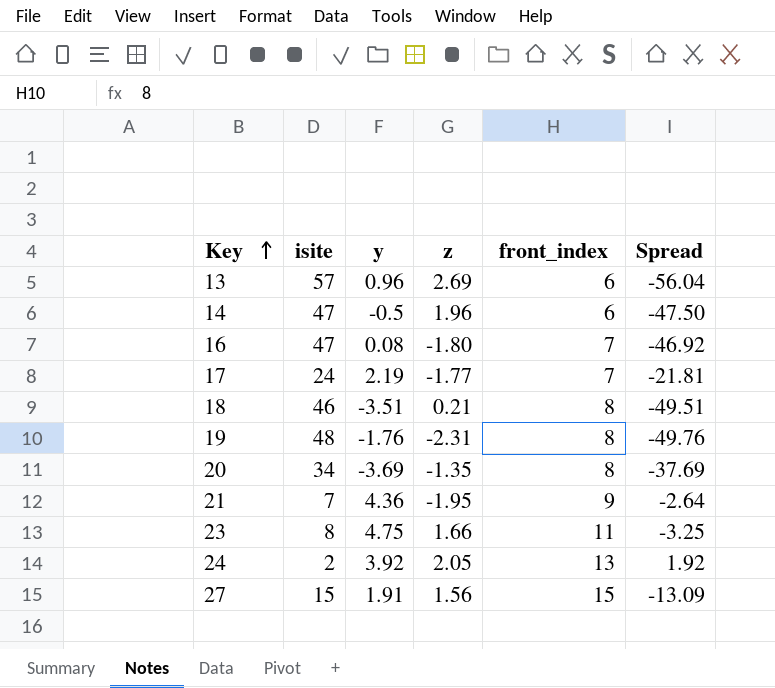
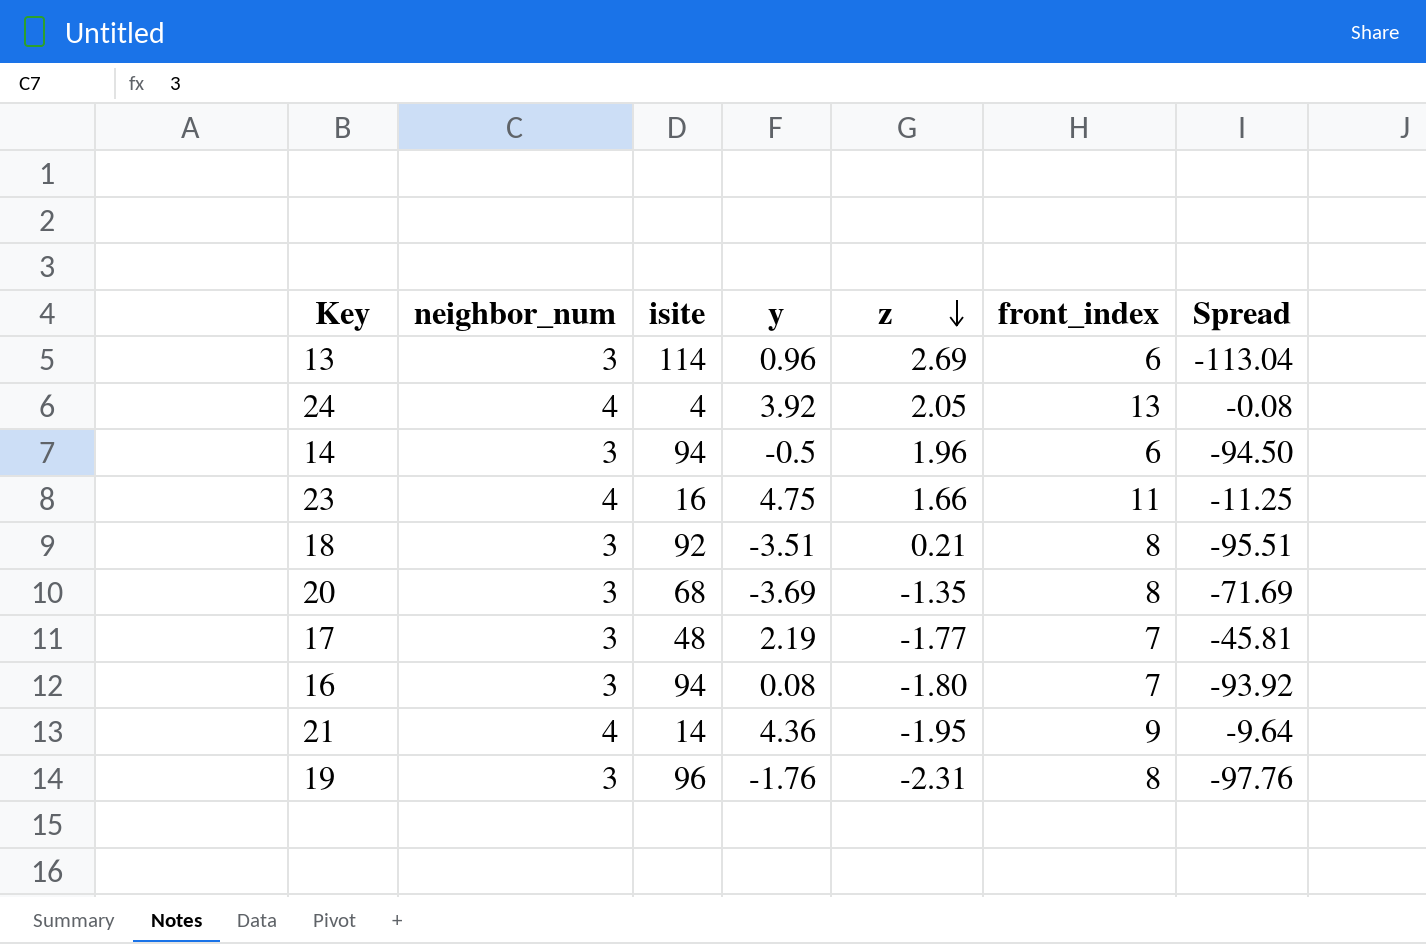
row order: Key ascending -> z descending
column neighbor_num | position: none -> 2
row 27: 15 | 1.91 | 1.56 | 15 | -13.09 -> none
13 | isite: 57 -> 114
13 | Spread: -56.04 -> -113.04
24 | isite: 2 -> 4
24 | Spread: 1.92 -> -0.08
14 | isite: 47 -> 94
14 | Spread: -47.50 -> -94.50
23 | isite: 8 -> 16
23 | Spread: -3.25 -> -11.25
18 | isite: 46 -> 92
18 | Spread: -49.51 -> -95.51
20 | isite: 34 -> 68
20 | Spread: -37.69 -> -71.69
17 | isite: 24 -> 48
17 | Spread: -21.81 -> -45.81
16 | isite: 47 -> 94
16 | Spread: -46.92 -> -93.92
21 | isite: 7 -> 14
21 | Spread: -2.64 -> -9.64
19 | isite: 48 -> 96
19 | Spread: -49.76 -> -97.76

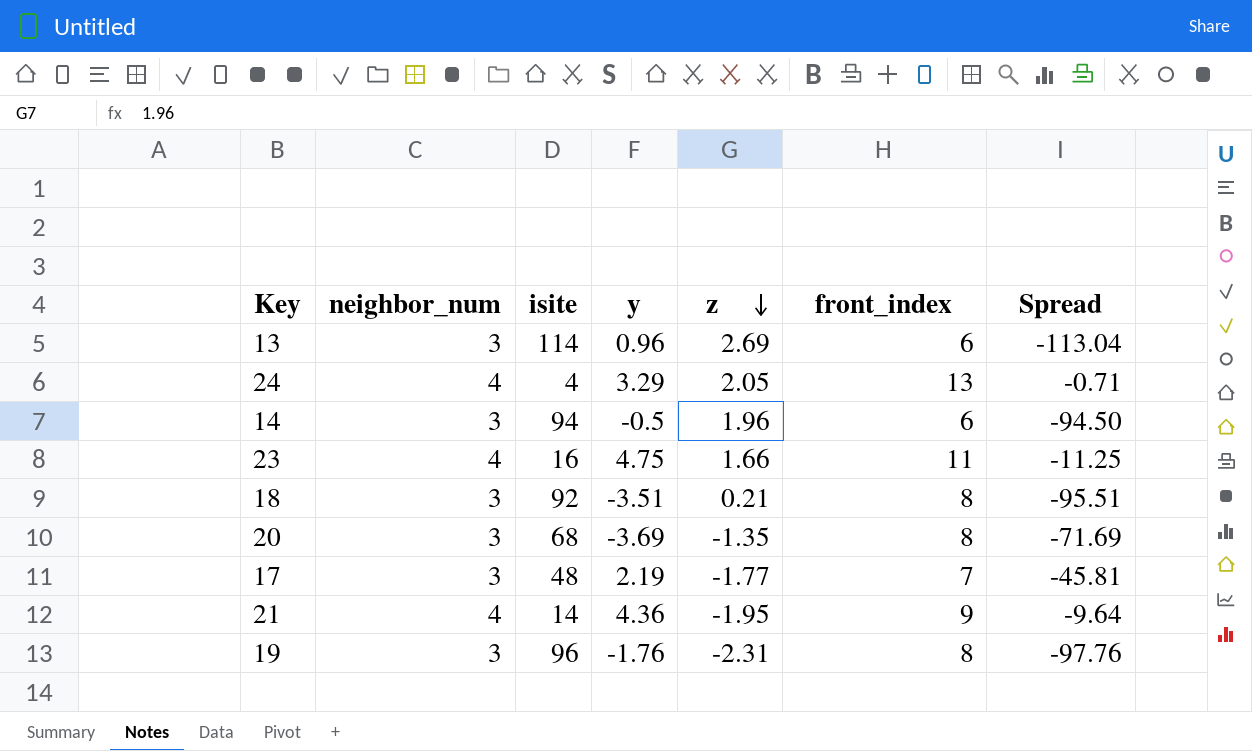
row 16: 3 | 94 | 0.08 | -1.80 | 7 | -93.92 -> none
24 | y: 3.92 -> 3.29
24 | Spread: -0.08 -> -0.71

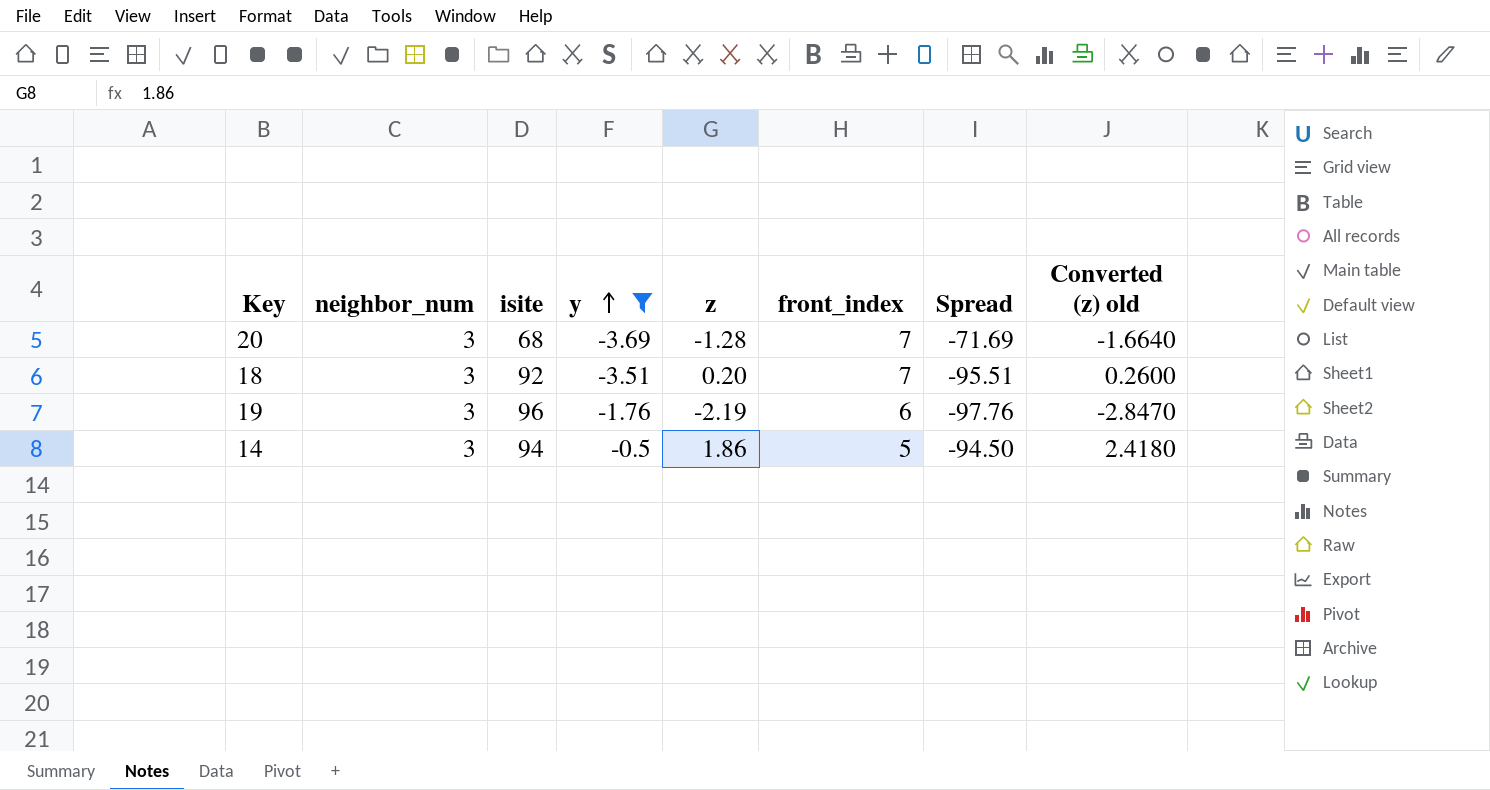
filter: none -> y <= -0.5
row order: z descending -> y ascending
column Converted (z) old | formula: none -> [z] * 1.3
20 | z: -1.35 -> -1.28
20 | front_index: 8 -> 7
18 | z: 0.21 -> 0.20
18 | front_index: 8 -> 7
19 | z: -2.31 -> -2.19
19 | front_index: 8 -> 6
14 | z: 1.96 -> 1.86
14 | front_index: 6 -> 5

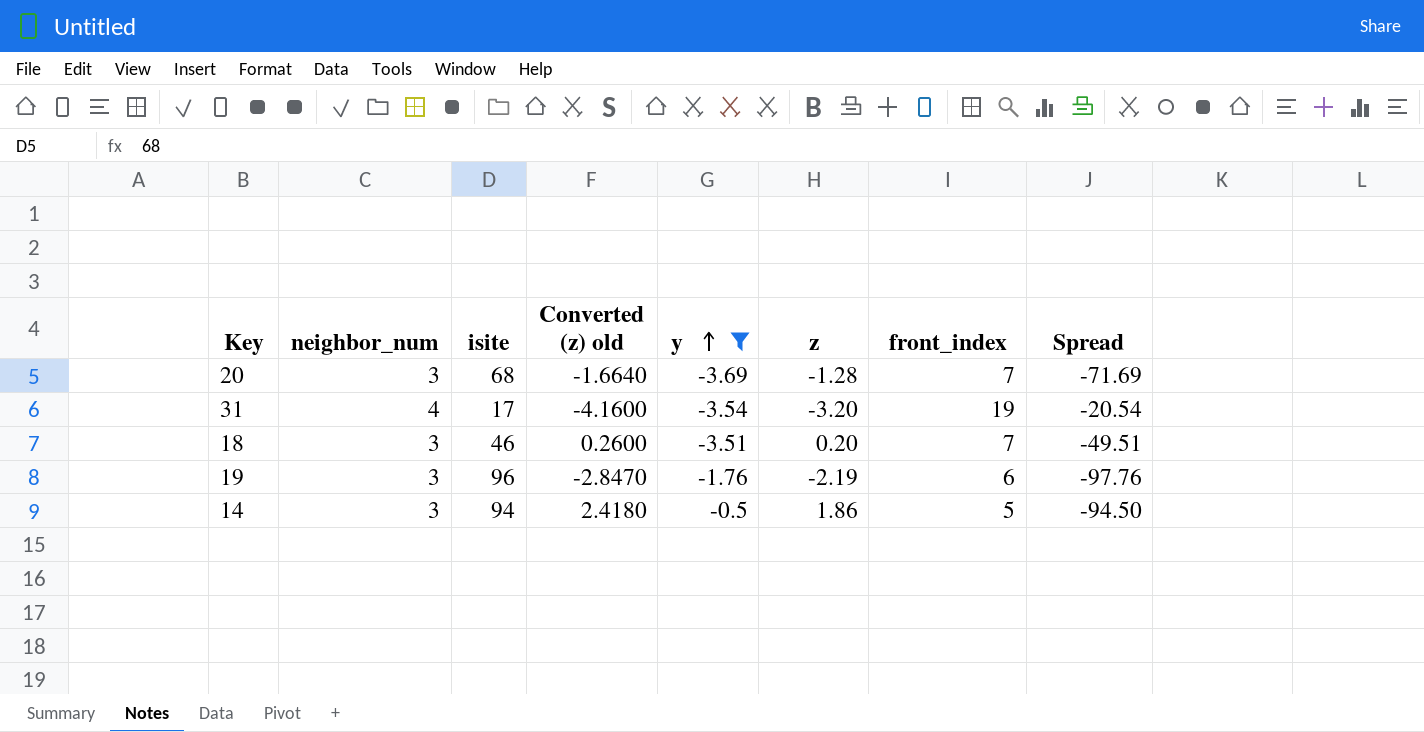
column Converted (z) old | position: 8 -> 4
row 31: none -> 4 | 17 | -4.1600 | -3.54 | -3.20 | 19 | -20.54
18 | isite: 92 -> 46
18 | Spread: -95.51 -> -49.51

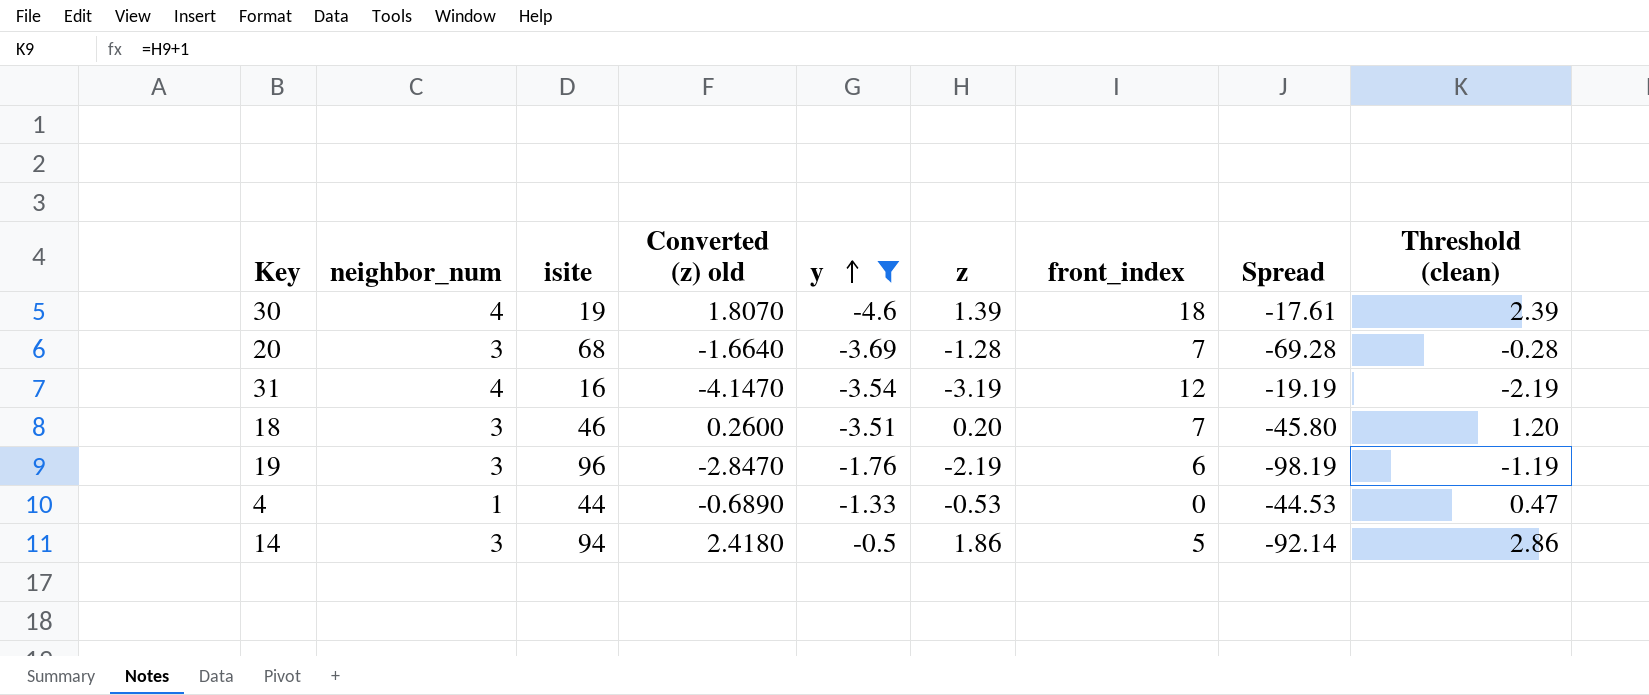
column Spread | formula: [y] - [isite] -> [z] - [isite]
column Threshold (clean) | formula: none -> [z] + 1
row 30: none -> 4 | 19 | 1.8070 | -4.6 | 1.39 | 18 | -17.61 | 2.39
31 | isite: 17 -> 16
31 | Converted (z) old: -4.1600 -> -4.1470
31 | z: -3.20 -> -3.19
31 | front_index: 19 -> 12
row 4: none -> 1 | 44 | -0.6890 | -1.33 | -0.53 | 0 | -44.53 | 0.47

